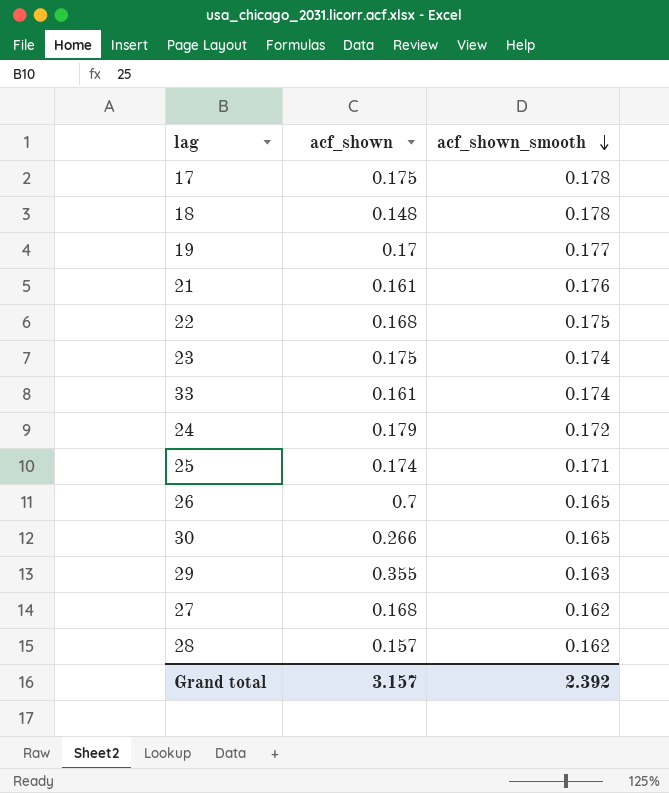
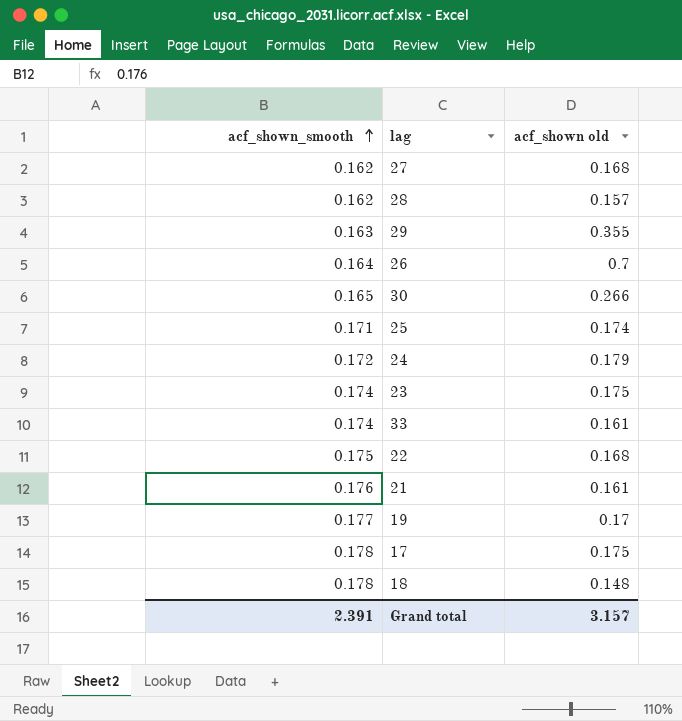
row order: acf_shown_smooth descending -> acf_shown_smooth ascending
column acf_shown_smooth | position: 3 -> 1
column name: acf_shown -> acf_shown old
26 | acf_shown_smooth: 0.165 -> 0.164
Grand total | acf_shown_smooth: 2.392 -> 2.391

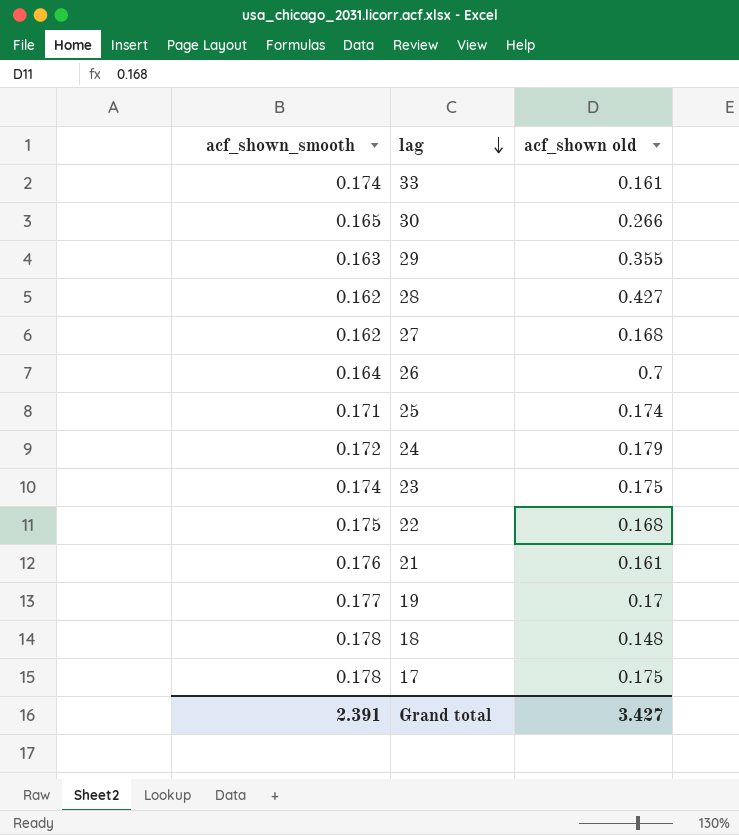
row order: acf_shown_smooth ascending -> lag descending
28 | acf_shown old: 0.157 -> 0.427
Grand total | acf_shown old: 3.157 -> 3.427

